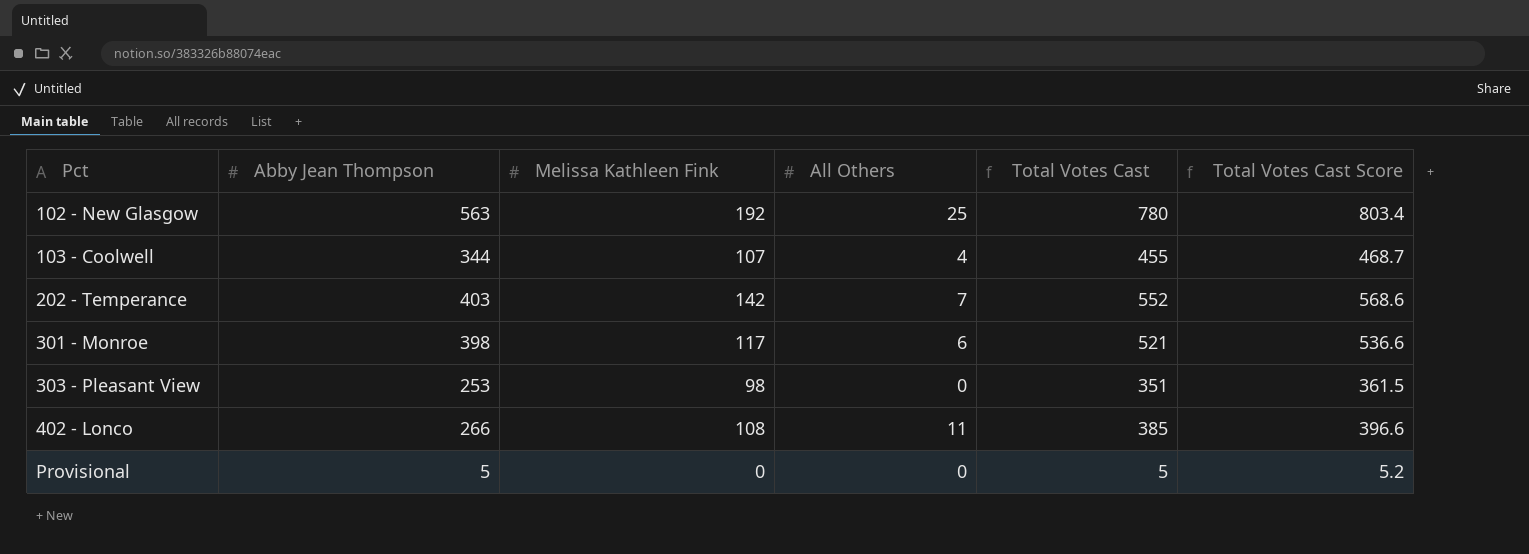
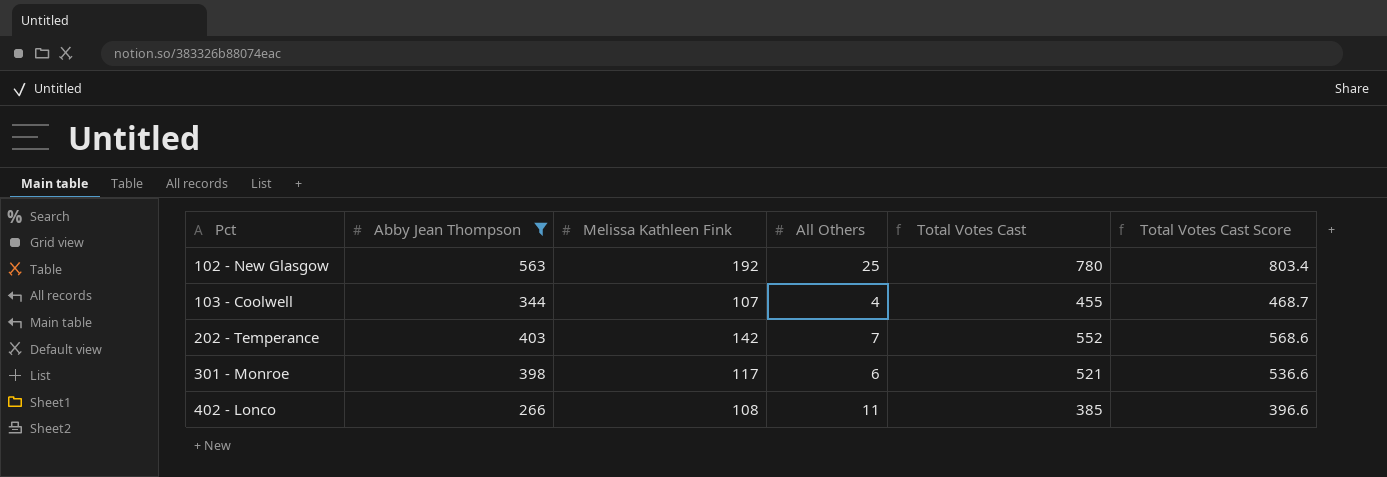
filter: none -> Abby Jean Thompson >= 266

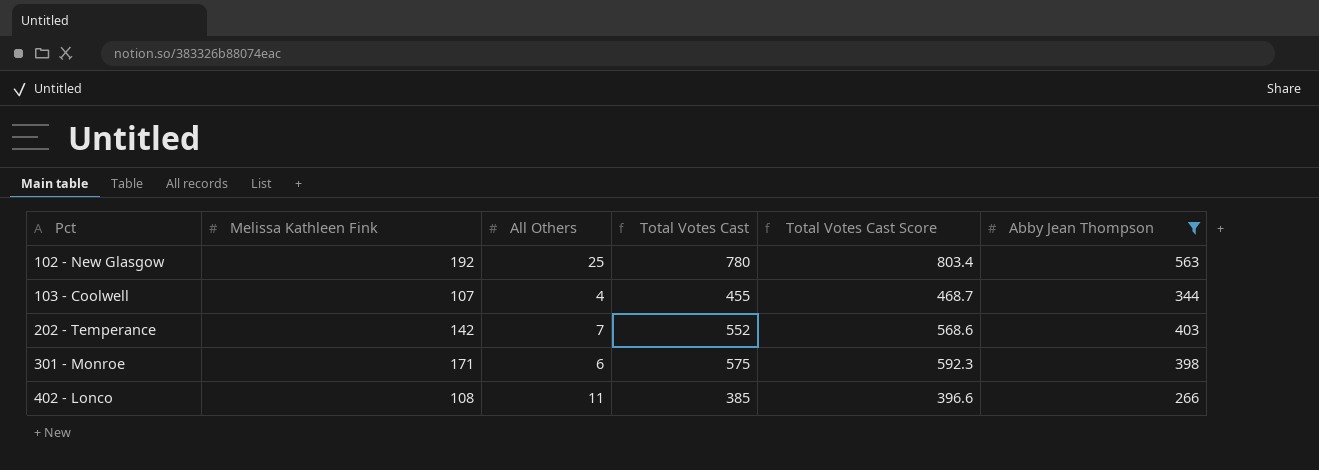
column Abby Jean Thompson | position: 2 -> 6
301 - Monroe | Melissa Kathleen Fink: 117 -> 171
301 - Monroe | Total Votes Cast: 521 -> 575
301 - Monroe | Total Votes Cast Score: 536.6 -> 592.3

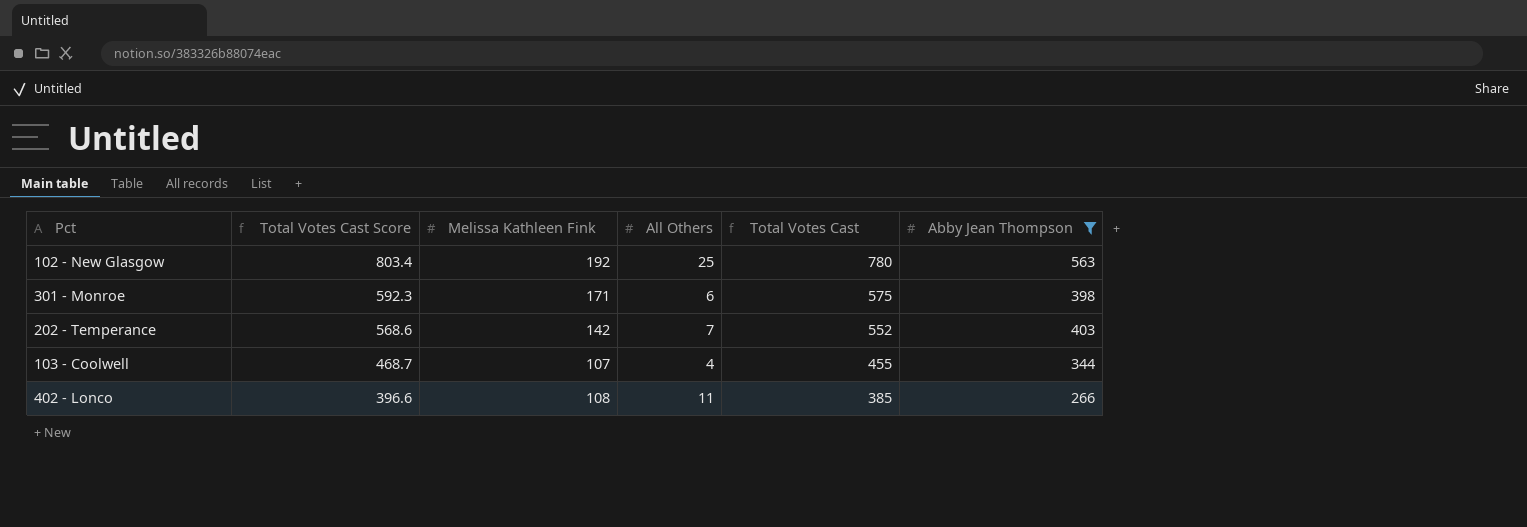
row order: Pct ascending -> Total Votes Cast Score descending
column Total Votes Cast Score | position: 5 -> 2

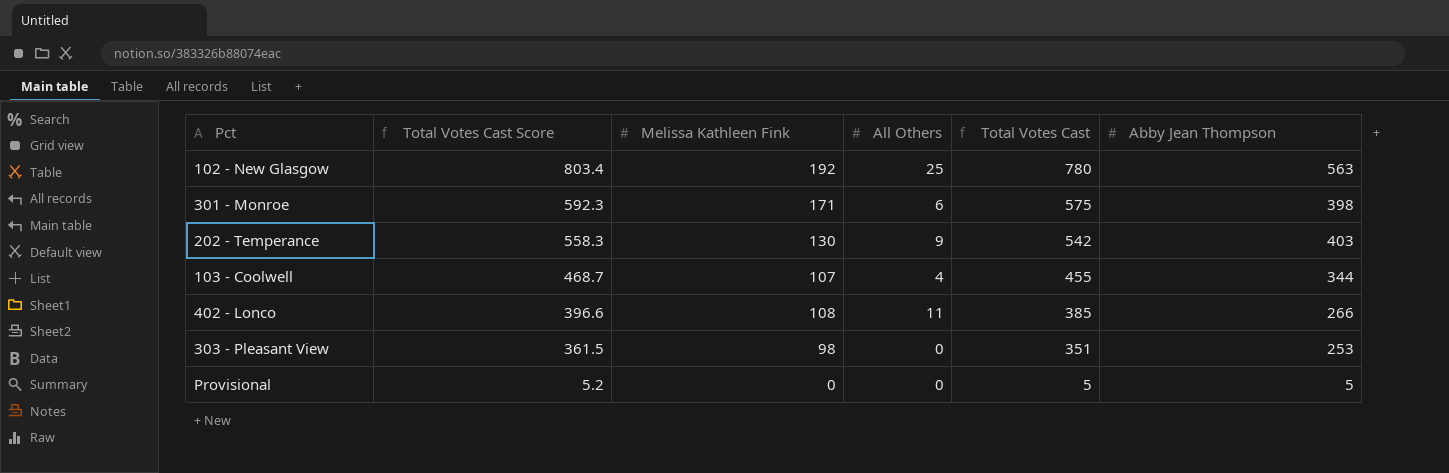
filter: Abby Jean Thompson >= 266 -> none
202 - Temperance | Total Votes Cast Score: 568.6 -> 558.3
202 - Temperance | Melissa Kathleen Fink: 142 -> 130
202 - Temperance | All Others: 7 -> 9
202 - Temperance | Total Votes Cast: 552 -> 542

